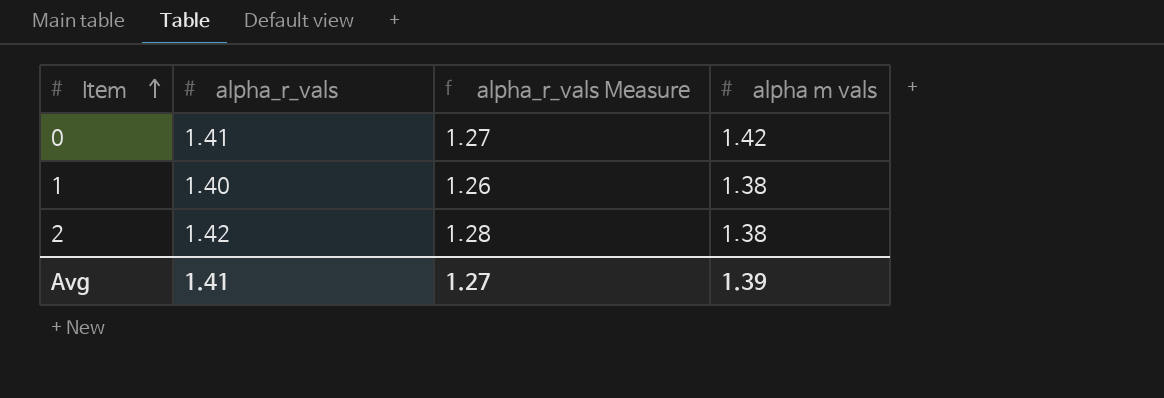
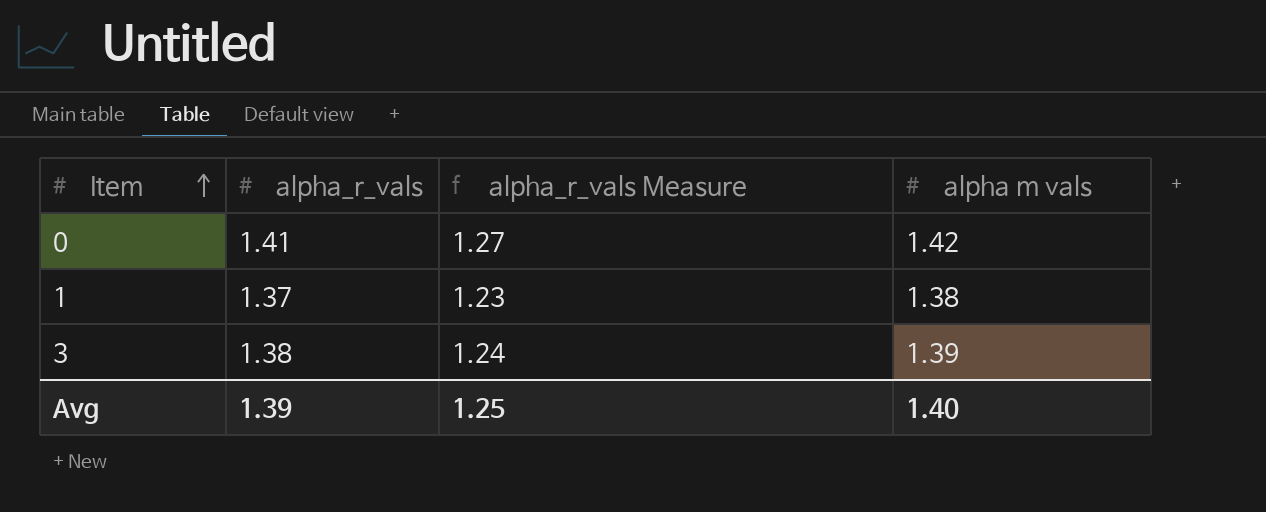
row 2: 1.42 | 1.28 | 1.38 -> none
1 | alpha_r_vals: 1.40 -> 1.37
1 | alpha_r_vals Measure: 1.26 -> 1.23
row 3: none -> 1.38 | 1.24 | 1.39
Avg | alpha_r_vals: 1.41 -> 1.39
Avg | alpha_r_vals Measure: 1.27 -> 1.25
Avg | alpha m vals: 1.39 -> 1.40

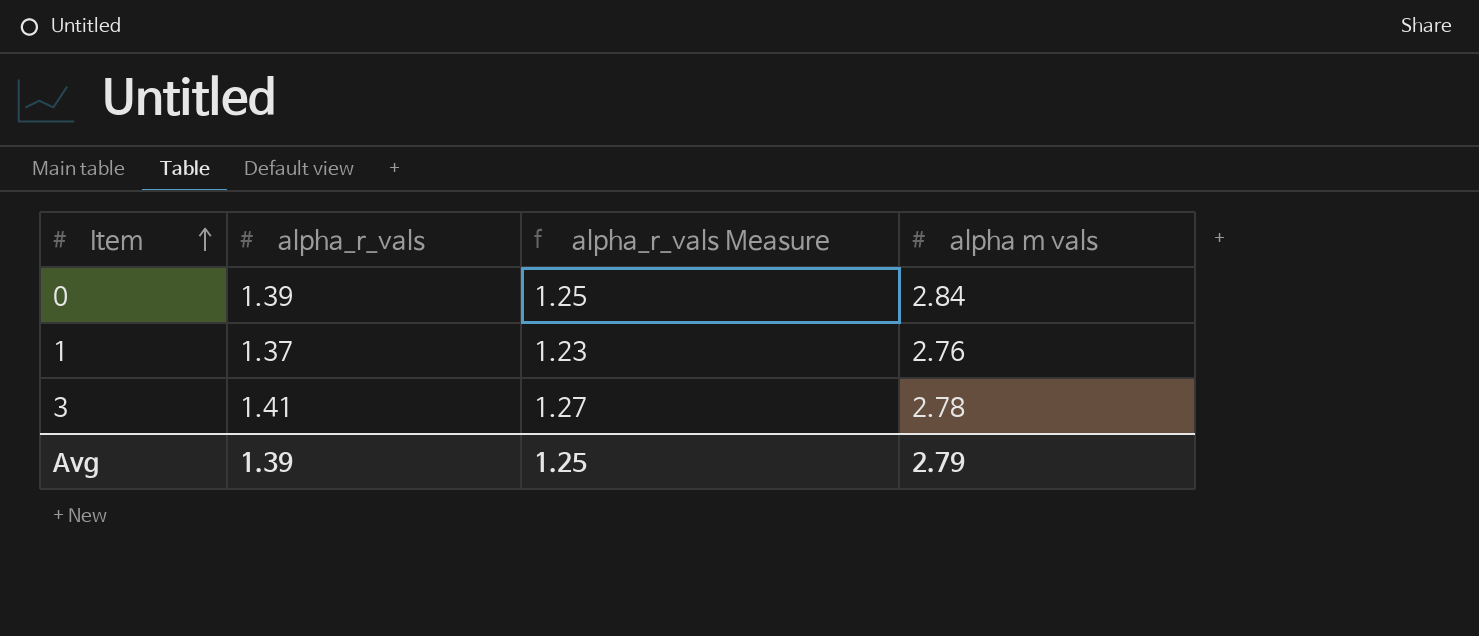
0 | alpha_r_vals: 1.41 -> 1.39
0 | alpha_r_vals Measure: 1.27 -> 1.25
0 | alpha m vals: 1.42 -> 2.84
1 | alpha m vals: 1.38 -> 2.76
3 | alpha_r_vals: 1.38 -> 1.41
3 | alpha_r_vals Measure: 1.24 -> 1.27
3 | alpha m vals: 1.39 -> 2.78
Avg | alpha m vals: 1.40 -> 2.79

